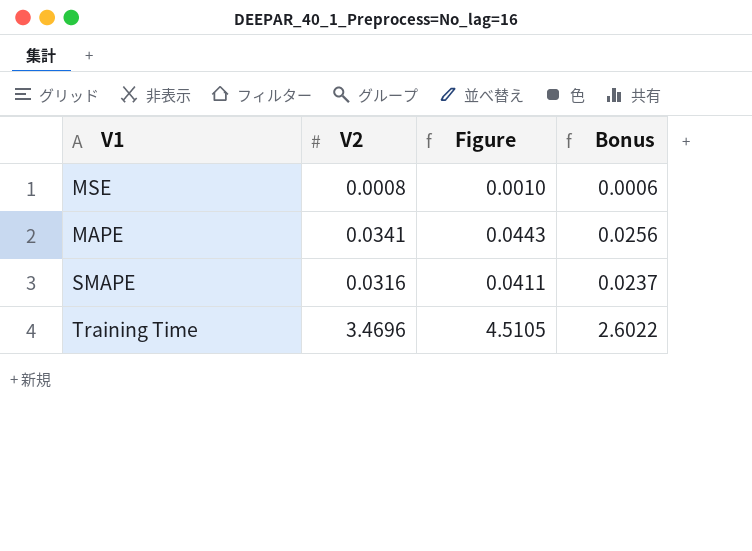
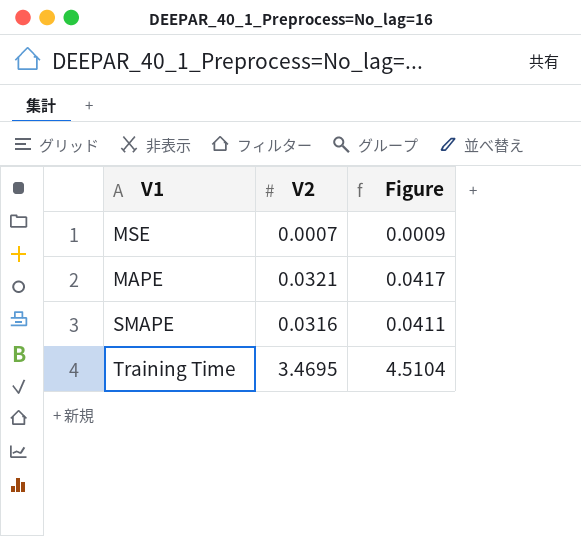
column Bonus | formula: [V2] * 0.75 -> none
MSE | V2: 0.0008 -> 0.0007
MSE | Figure: 0.0010 -> 0.0009
MAPE | V2: 0.0341 -> 0.0321
MAPE | Figure: 0.0443 -> 0.0417
Training Time | V2: 3.4696 -> 3.4695
Training Time | Figure: 4.5105 -> 4.5104

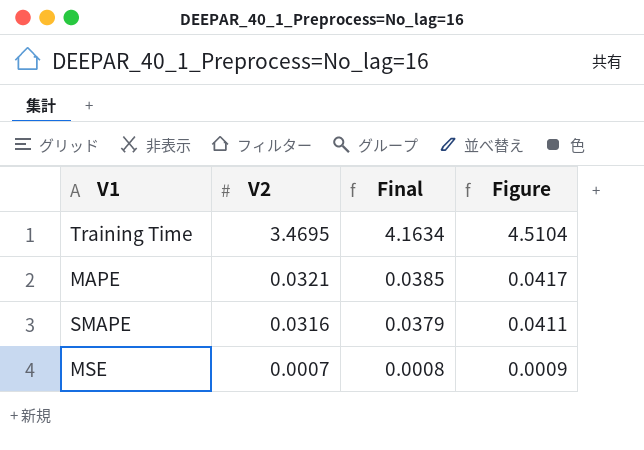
row order: none -> V2 descending
column Final | formula: none -> [V2] * 1.2

